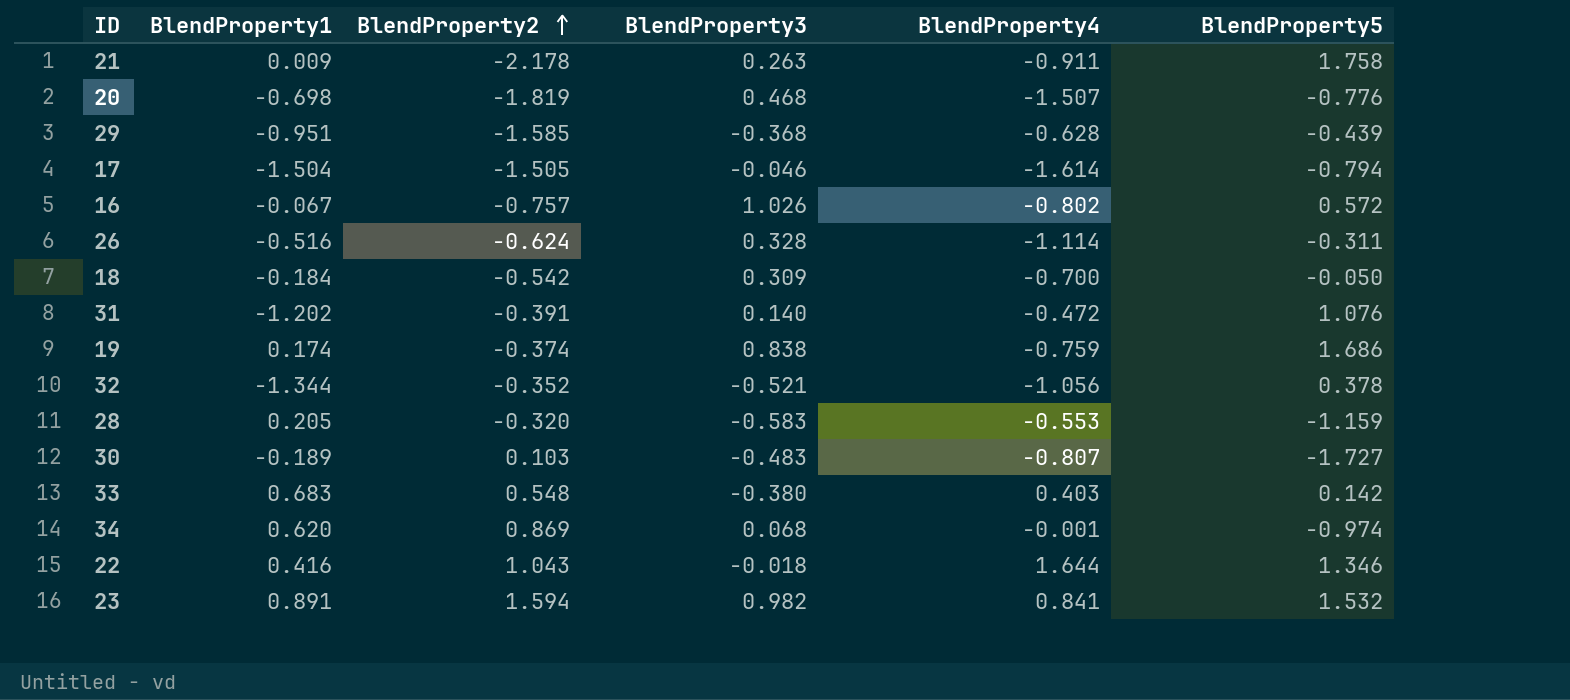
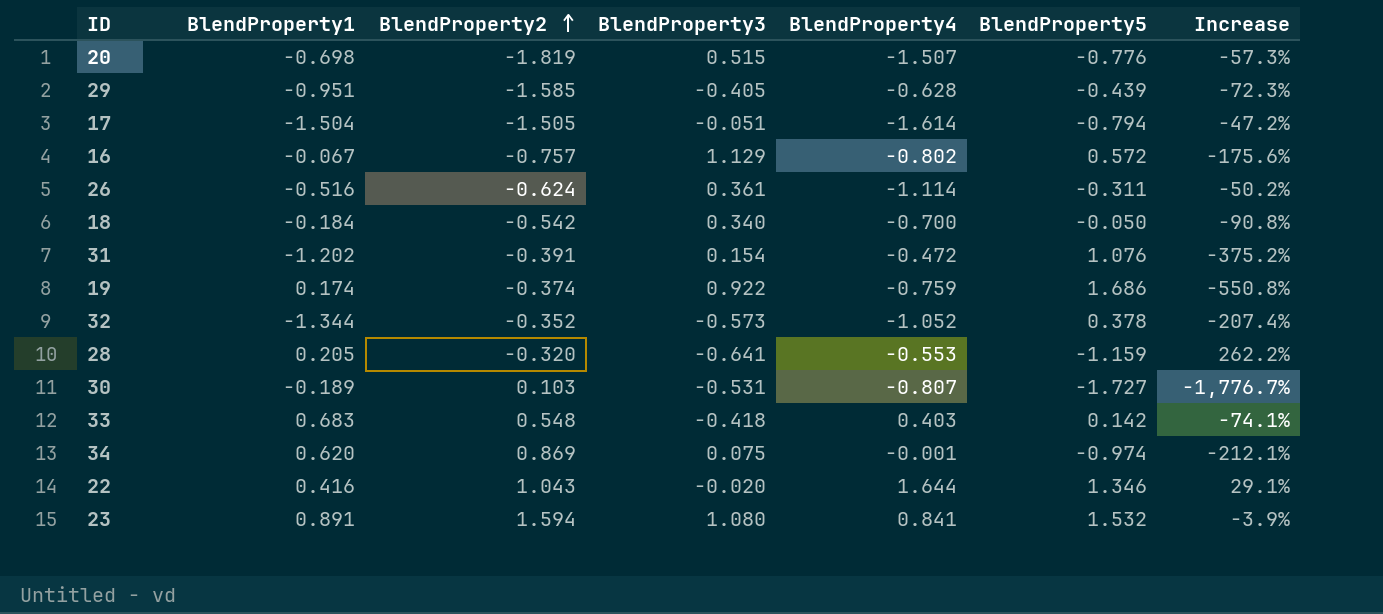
column Increase | formula: none -> ([BlendProperty5] - [BlendProperty2]) / [BlendProperty2]
row 21: 0.009 | -2.178 | 0.263 | -0.911 | 1.758 -> none
20 | BlendProperty3: 0.468 -> 0.515
29 | BlendProperty3: -0.368 -> -0.405
17 | BlendProperty3: -0.046 -> -0.051
16 | BlendProperty3: 1.026 -> 1.129
26 | BlendProperty3: 0.328 -> 0.361
18 | BlendProperty3: 0.309 -> 0.340
31 | BlendProperty3: 0.140 -> 0.154
19 | BlendProperty3: 0.838 -> 0.922
32 | BlendProperty3: -0.521 -> -0.573
32 | BlendProperty4: -1.056 -> -1.052
28 | BlendProperty3: -0.583 -> -0.641
30 | BlendProperty3: -0.483 -> -0.531
33 | BlendProperty3: -0.380 -> -0.418
34 | BlendProperty3: 0.068 -> 0.075
22 | BlendProperty3: -0.018 -> -0.020
23 | BlendProperty3: 0.982 -> 1.080

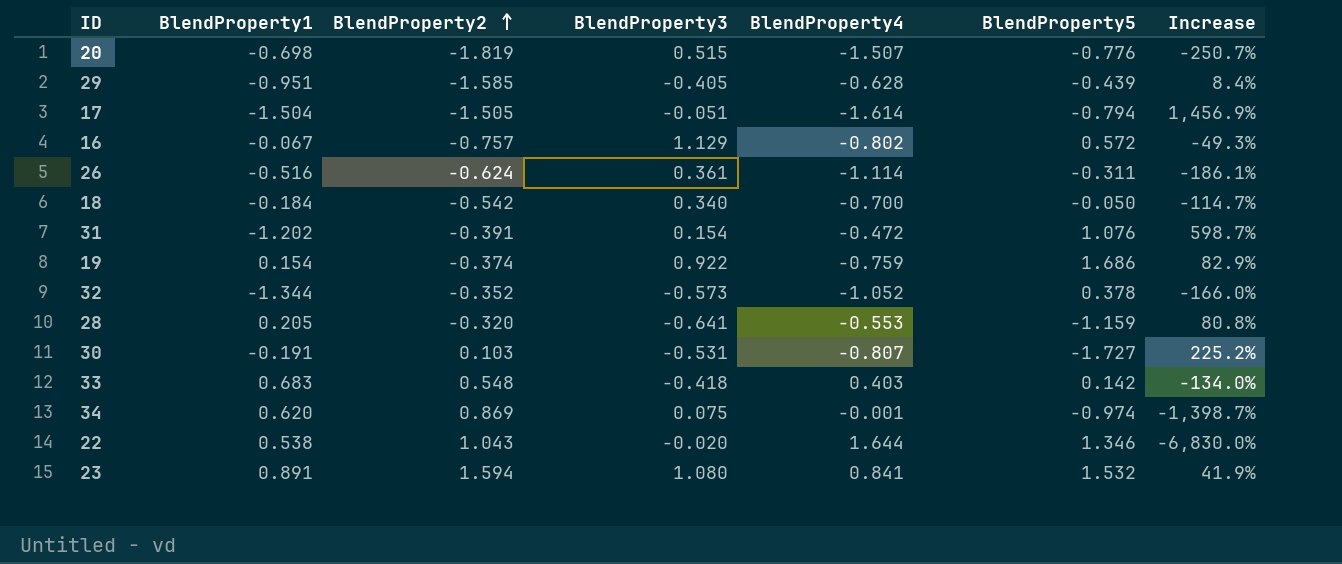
column Increase | formula: ([BlendProperty5] - [BlendProperty2]) / [BlendProperty2] -> ([BlendProperty5] - [BlendProperty3]) / [BlendProperty3]
19 | BlendProperty1: 0.174 -> 0.154
30 | BlendProperty1: -0.189 -> -0.191
22 | BlendProperty1: 0.416 -> 0.538

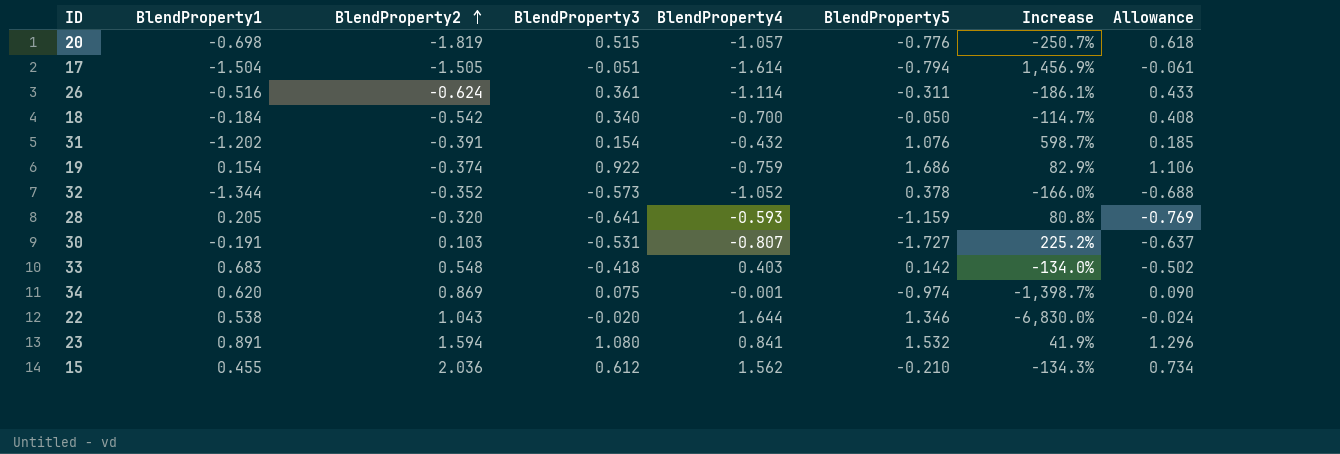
column Allowance | formula: none -> [BlendProperty3] * 1.2
row 29: -0.951 | -1.585 | -0.405 | -0.628 | -0.439 | 8.4% -> none
row 16: -0.067 | -0.757 | 1.129 | -0.802 | 0.572 | -49.3% -> none
20 | BlendProperty4: -1.507 -> -1.057
31 | BlendProperty4: -0.472 -> -0.432
28 | BlendProperty4: -0.553 -> -0.593
row 15: none -> 0.455 | 2.036 | 0.612 | 1.562 | -0.210 | -134.3% | 0.734

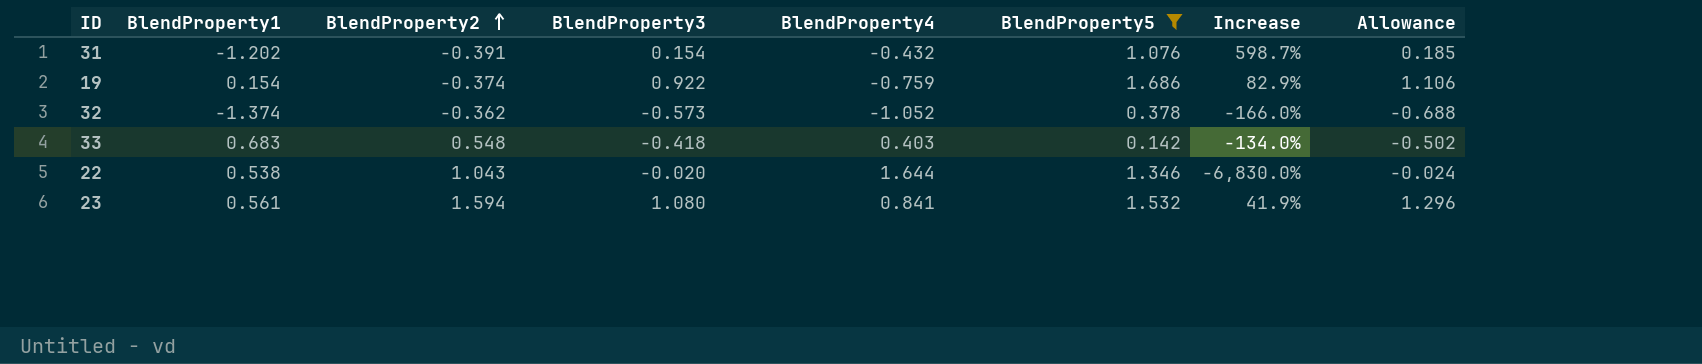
filter: none -> BlendProperty5 >= 0.142
32 | BlendProperty1: -1.344 -> -1.374
32 | BlendProperty2: -0.352 -> -0.362
23 | BlendProperty1: 0.891 -> 0.561

